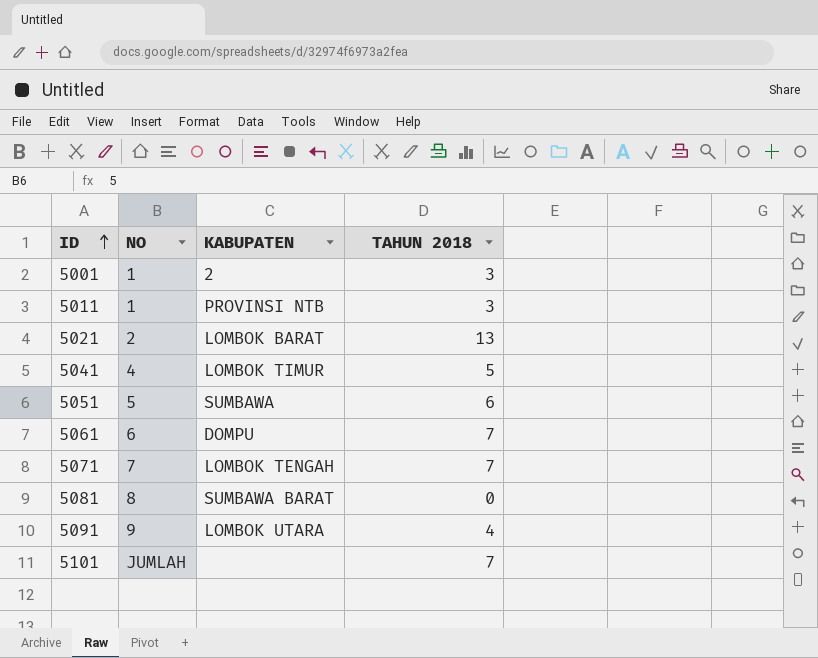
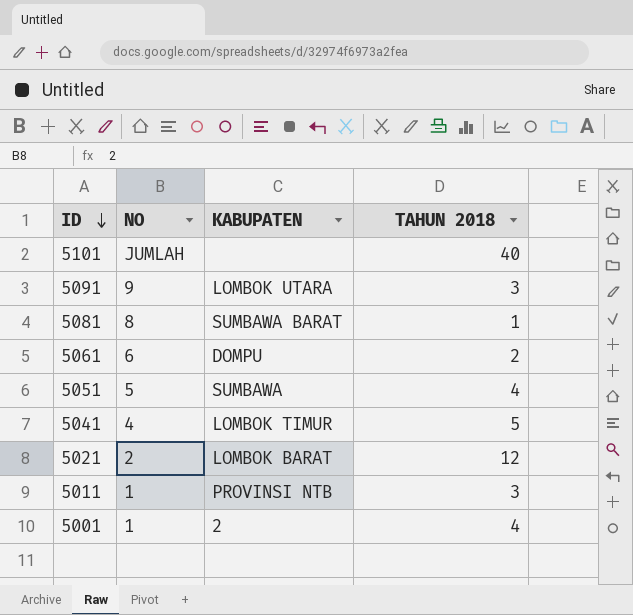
row order: ID ascending -> ID descending
row 5071: 7 | LOMBOK TENGAH | 7 -> none
5101 | TAHUN 2018: 7 -> 40
5091 | TAHUN 2018: 4 -> 3
5081 | TAHUN 2018: 0 -> 1
5061 | TAHUN 2018: 7 -> 2
5051 | TAHUN 2018: 6 -> 4
5021 | TAHUN 2018: 13 -> 12
5001 | TAHUN 2018: 3 -> 4

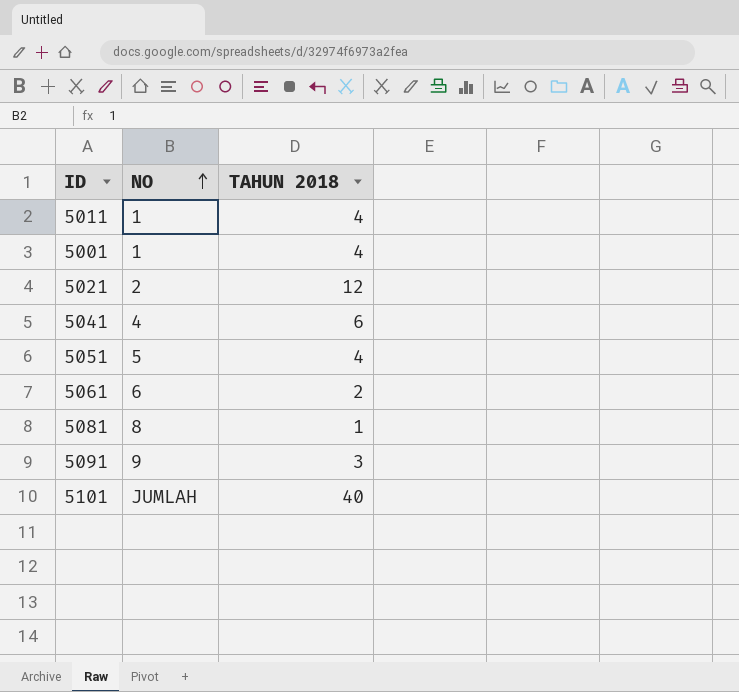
row order: ID descending -> NO ascending
column KABUPATEN | position: 3 -> none
5011 | TAHUN 2018: 3 -> 4
5041 | TAHUN 2018: 5 -> 6

